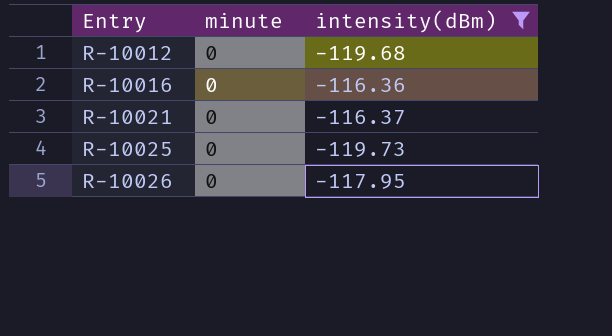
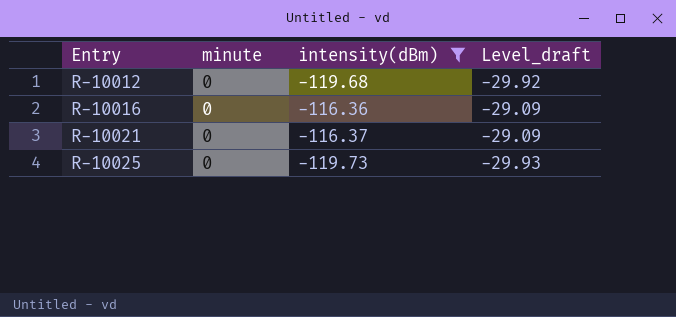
column Level_draft | formula: none -> [intensity(dBm)] * 0.25
row R-10026: 0 | -117.95 -> none

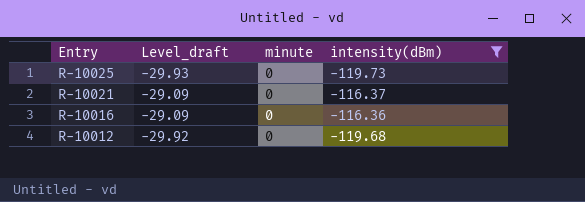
row order: Entry ascending -> Entry descending
column Level_draft | position: 4 -> 2

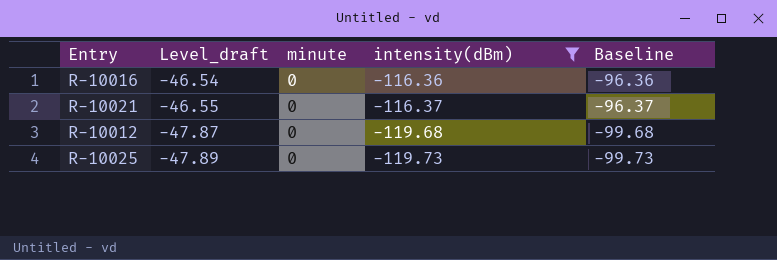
row order: Entry descending -> Level_draft descending
column Level_draft | formula: [intensity(dBm)] * 0.25 -> [intensity(dBm)] * 0.4
column Baseline | formula: none -> [intensity(dBm)] + 20

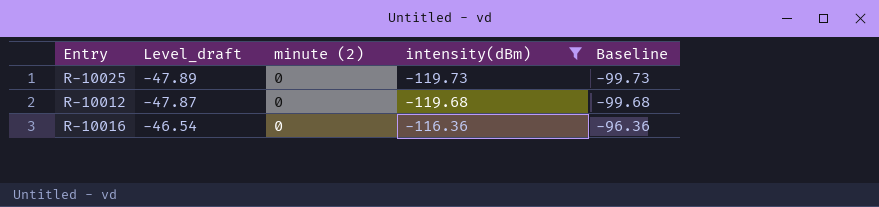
row order: Level_draft descending -> Level_draft ascending
column name: minute -> minute (2)
row R-10021: -46.55 | 0 | -116.37 | -96.37 -> none

